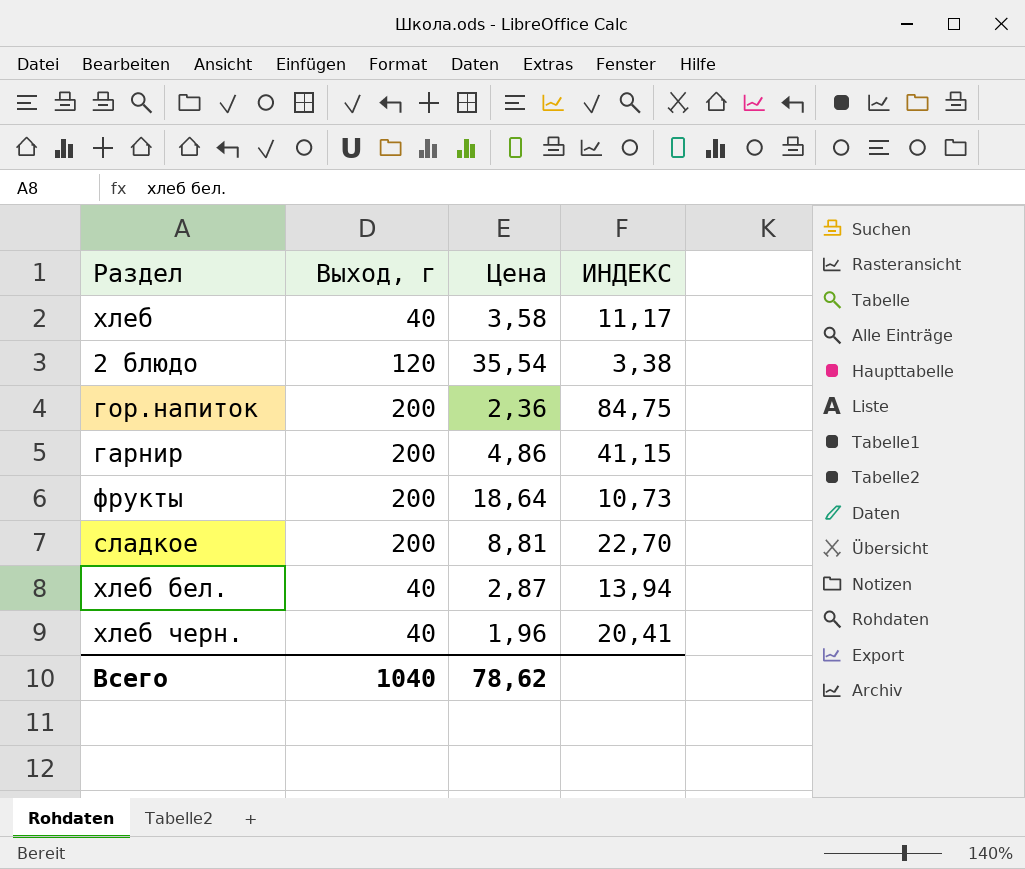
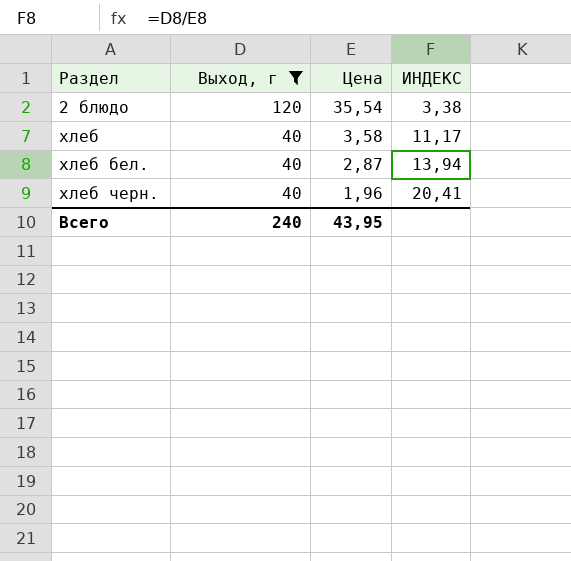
filter: none -> Выход, г != 200
row order: none -> Раздел ascending
Всего | Выход, г: 1040 -> 240
Всего | Цена: 78,62 -> 43,95

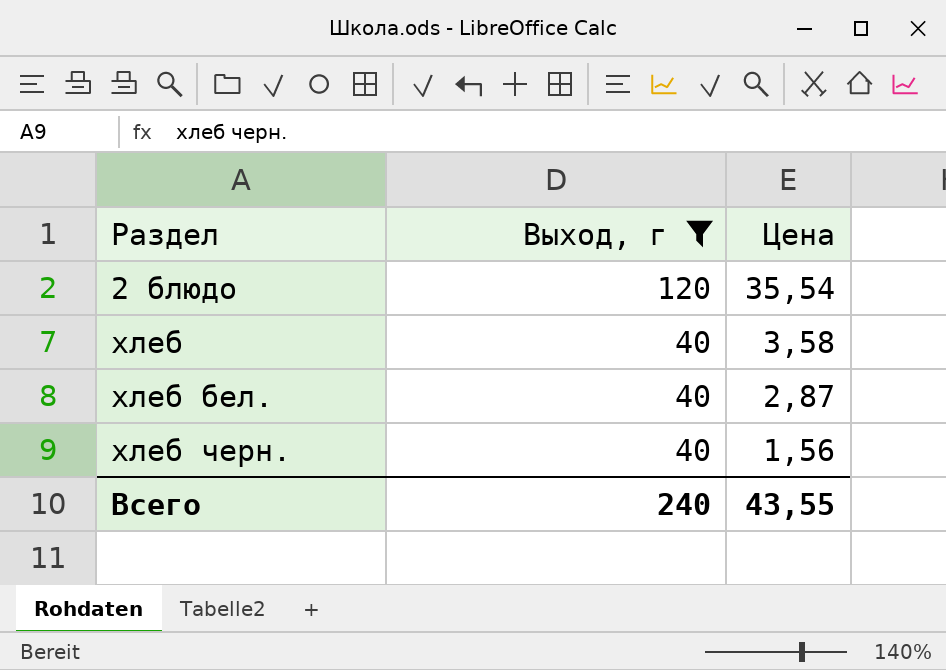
column ИНДЕКС | formula: [Выход, г] / [Цена] -> none
хлеб черн. | Цена: 1,96 -> 1,56
Всего | Цена: 43,95 -> 43,55

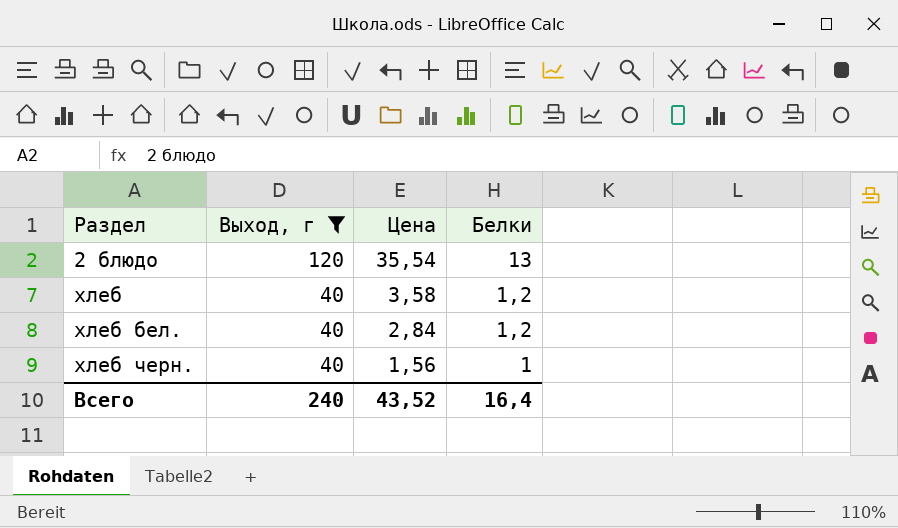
column Белки | position: none -> 4
хлеб бел. | Цена: 2,87 -> 2,84
Всего | Цена: 43,55 -> 43,52

